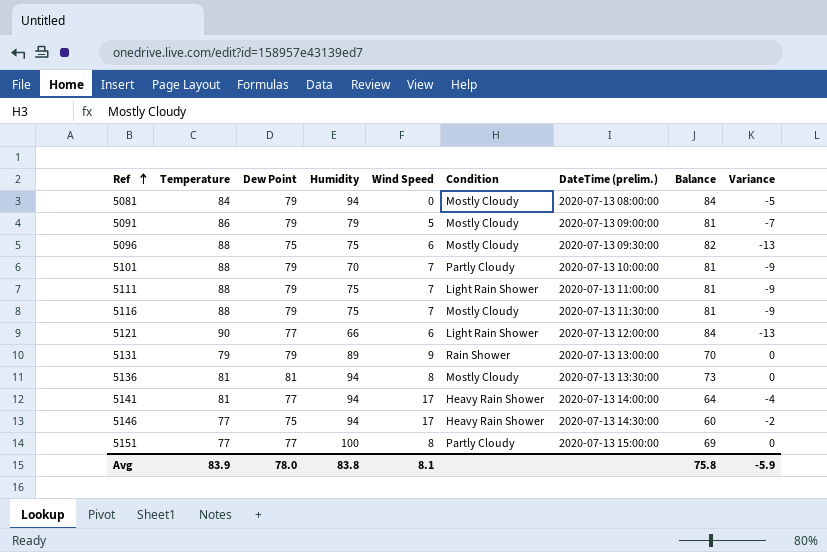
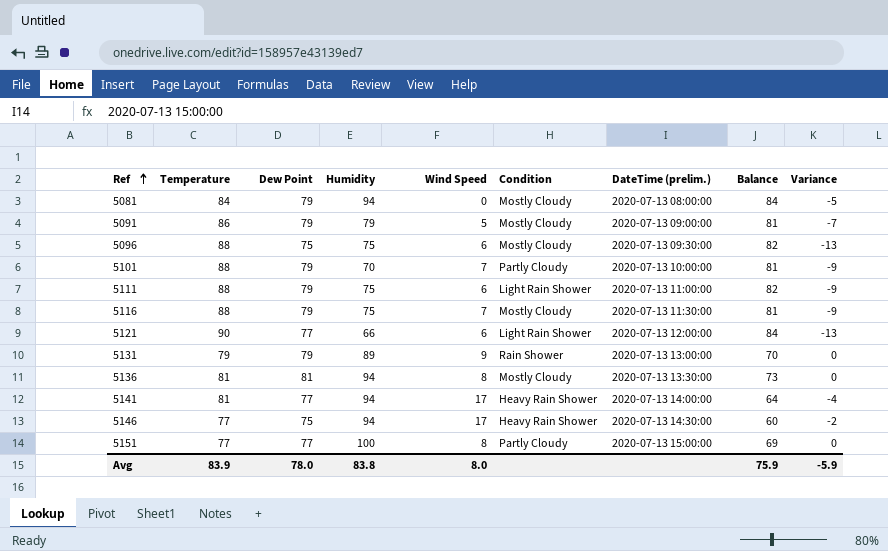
5111 | Wind Speed: 7 -> 6
5111 | Balance: 81 -> 82
Avg | Wind Speed: 8.1 -> 8.0
Avg | Balance: 75.8 -> 75.9

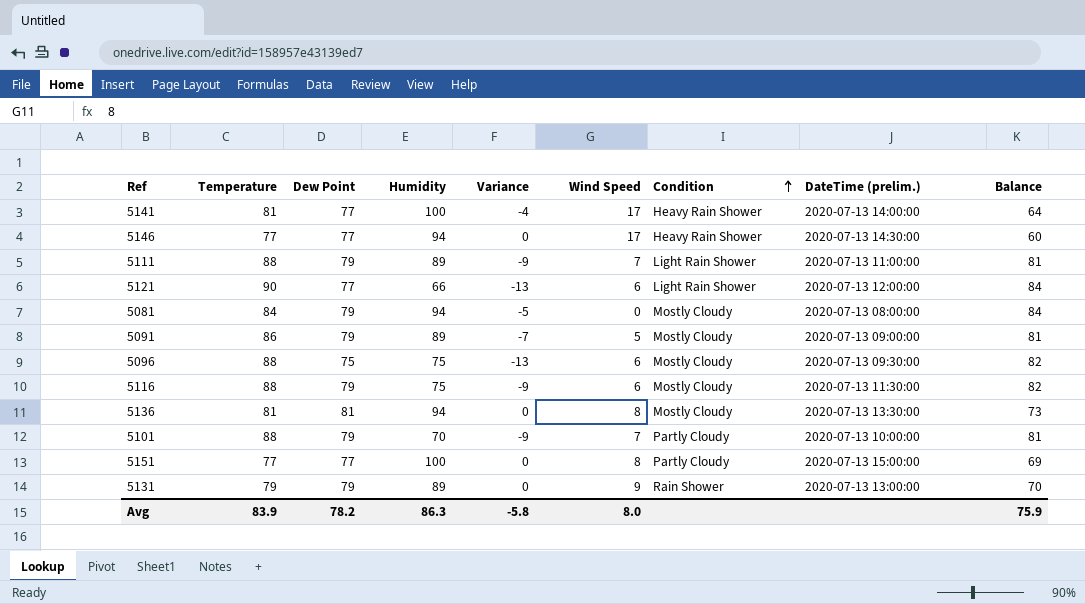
row order: Ref ascending -> Condition ascending
column Variance | position: 9 -> 5
5141 | Humidity: 94 -> 100
5146 | Dew Point: 75 -> 77
5146 | Variance: -2 -> 0
5111 | Humidity: 75 -> 89
5111 | Wind Speed: 6 -> 7
5111 | Balance: 82 -> 81
5091 | Humidity: 79 -> 89
5116 | Wind Speed: 7 -> 6
5116 | Balance: 81 -> 82
Avg | Dew Point: 78.0 -> 78.2
Avg | Humidity: 83.8 -> 86.3
Avg | Variance: -5.9 -> -5.8

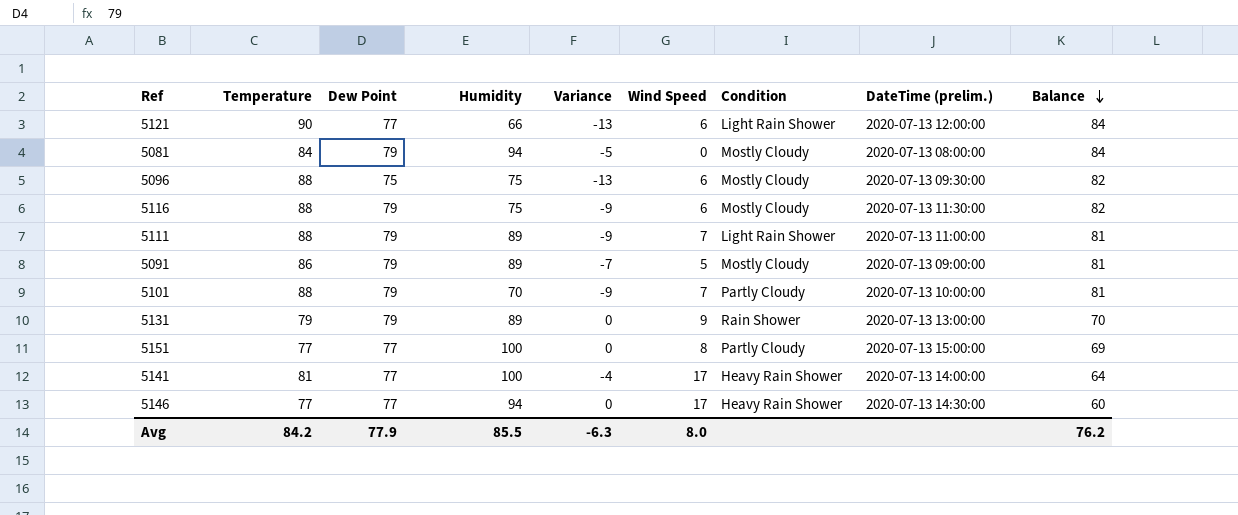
row order: Condition ascending -> Balance descending
row 5136: 81 | 81 | 94 | 0 | 8 | Mostly Cloudy | 2020-07-13 13:30:00 | 73 -> none
Avg | Temperature: 83.9 -> 84.2
Avg | Dew Point: 78.2 -> 77.9
Avg | Humidity: 86.3 -> 85.5
Avg | Variance: -5.8 -> -6.3
Avg | Balance: 75.9 -> 76.2

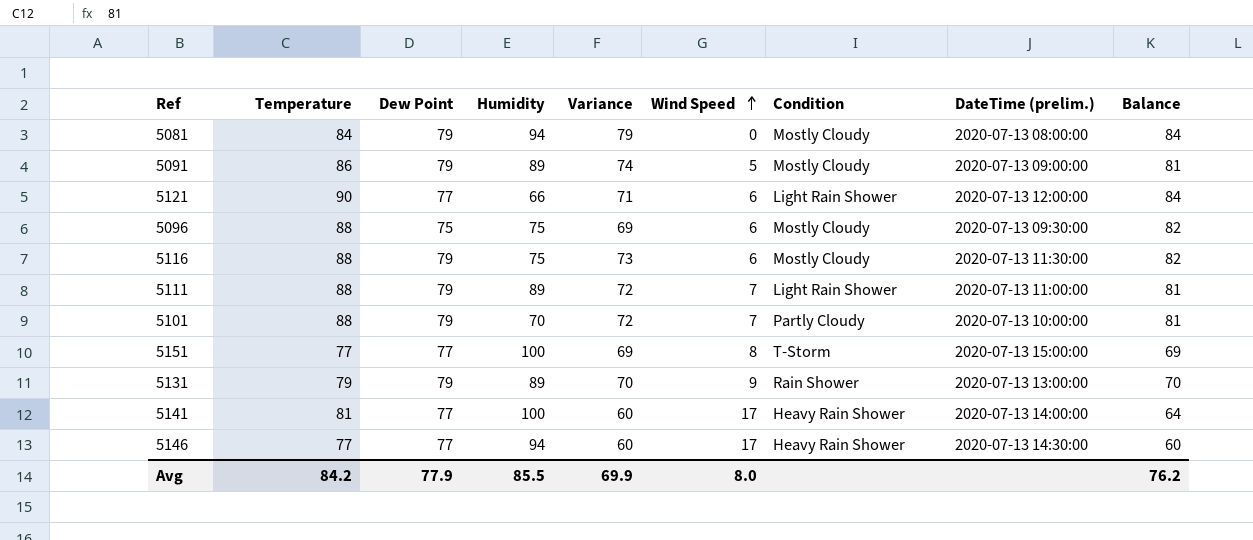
row order: Balance descending -> Wind Speed ascending
column Variance | formula: [Dew Point] - [Temperature] -> [Dew Point] - [Wind Speed]
5151 | Condition: Partly Cloudy -> T-Storm
Avg | Variance: -6.3 -> 69.9

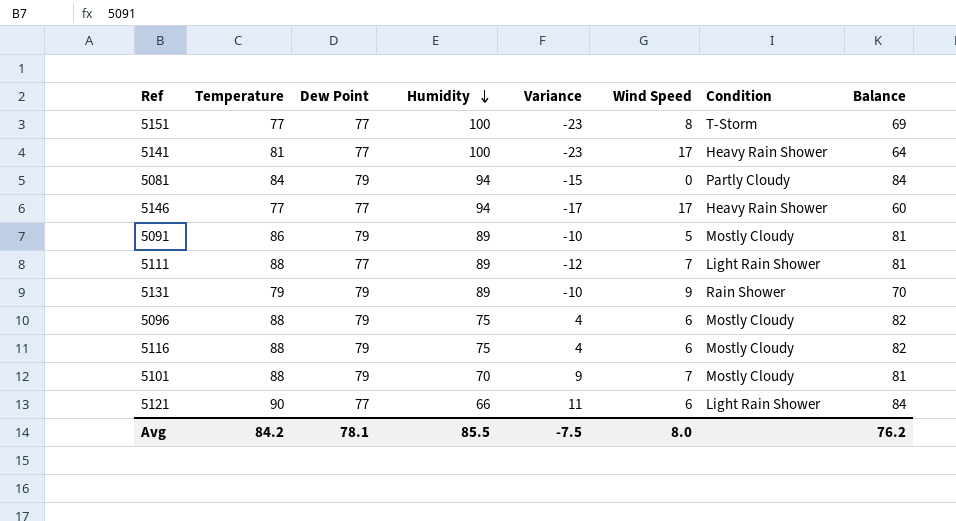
row order: Wind Speed ascending -> Humidity descending
column DateTime (prelim.) | position: 8 -> none
column Variance | formula: [Dew Point] - [Wind Speed] -> [Dew Point] - [Humidity]
5081 | Condition: Mostly Cloudy -> Partly Cloudy
5111 | Dew Point: 79 -> 77
5096 | Dew Point: 75 -> 79
5101 | Condition: Partly Cloudy -> Mostly Cloudy
Avg | Dew Point: 77.9 -> 78.1
Avg | Variance: 69.9 -> -7.5

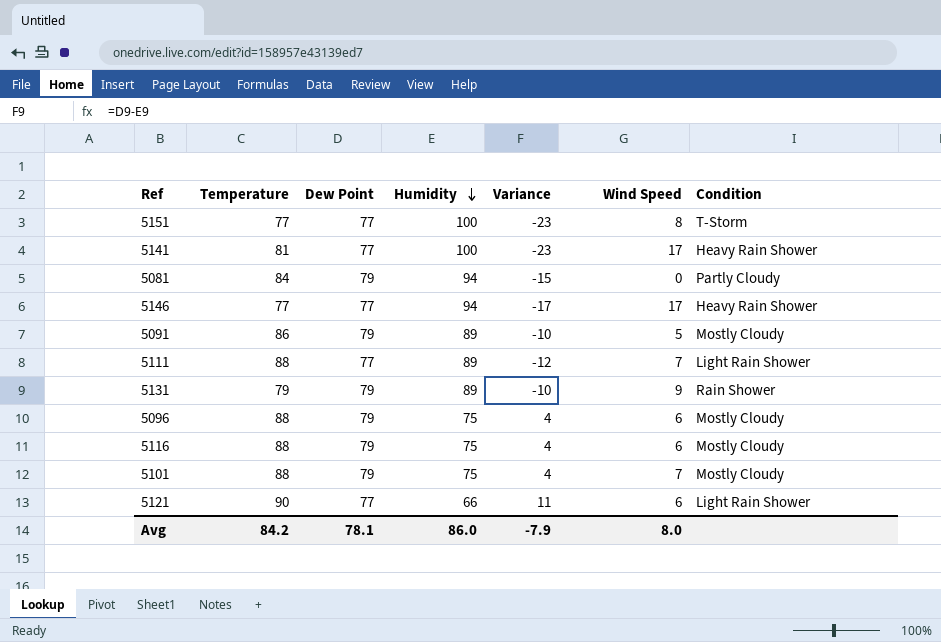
column Balance | formula: [Temperature] - [Wind Speed] -> none
5101 | Humidity: 70 -> 75
5101 | Variance: 9 -> 4
Avg | Humidity: 85.5 -> 86.0
Avg | Variance: -7.5 -> -7.9

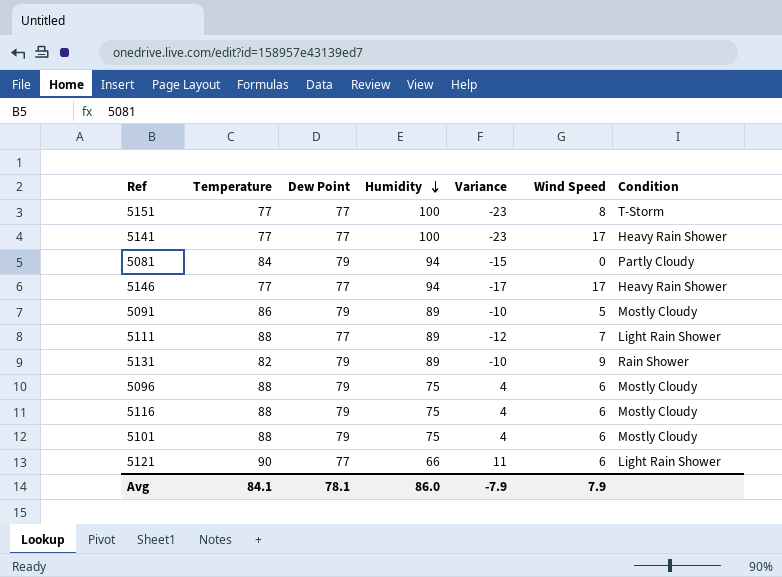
5141 | Temperature: 81 -> 77
5131 | Temperature: 79 -> 82
5101 | Wind Speed: 7 -> 6
Avg | Temperature: 84.2 -> 84.1
Avg | Wind Speed: 8.0 -> 7.9

